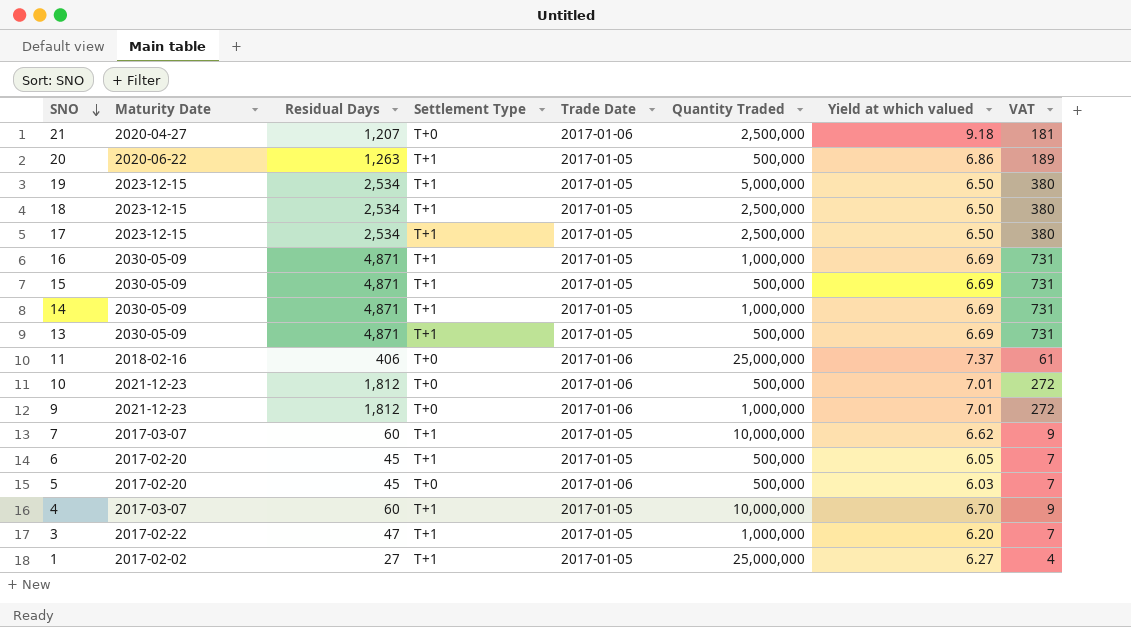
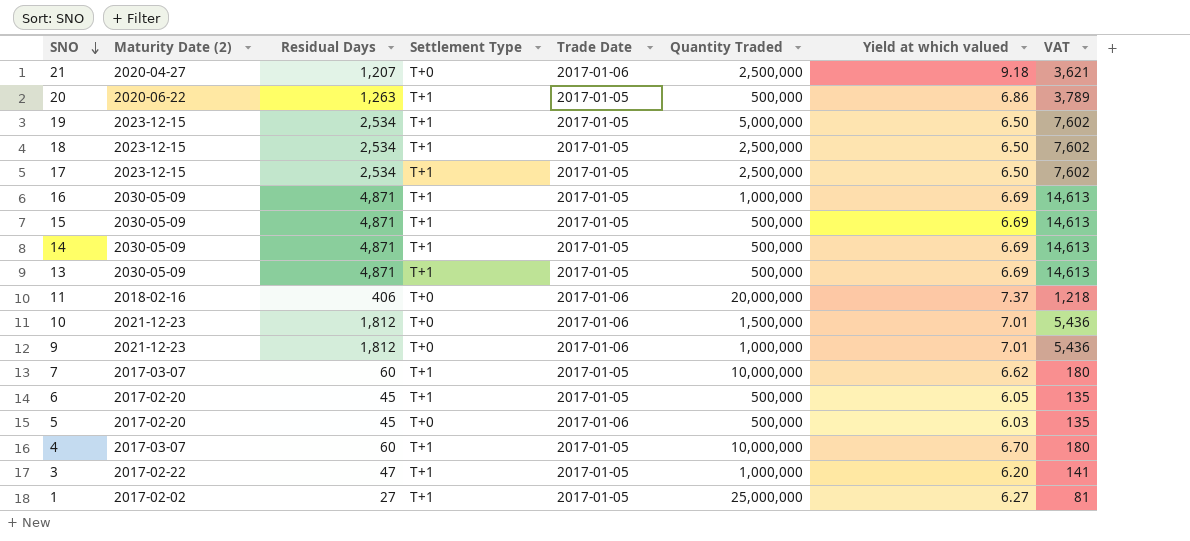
column name: Maturity Date -> Maturity Date (2)
column VAT | formula: [Residual Days] * 0.15 -> [Residual Days] * 3
14 | Quantity Traded: 1,000,000 -> 500,000
11 | Quantity Traded: 25,000,000 -> 20,000,000
10 | Quantity Traded: 500,000 -> 1,500,000

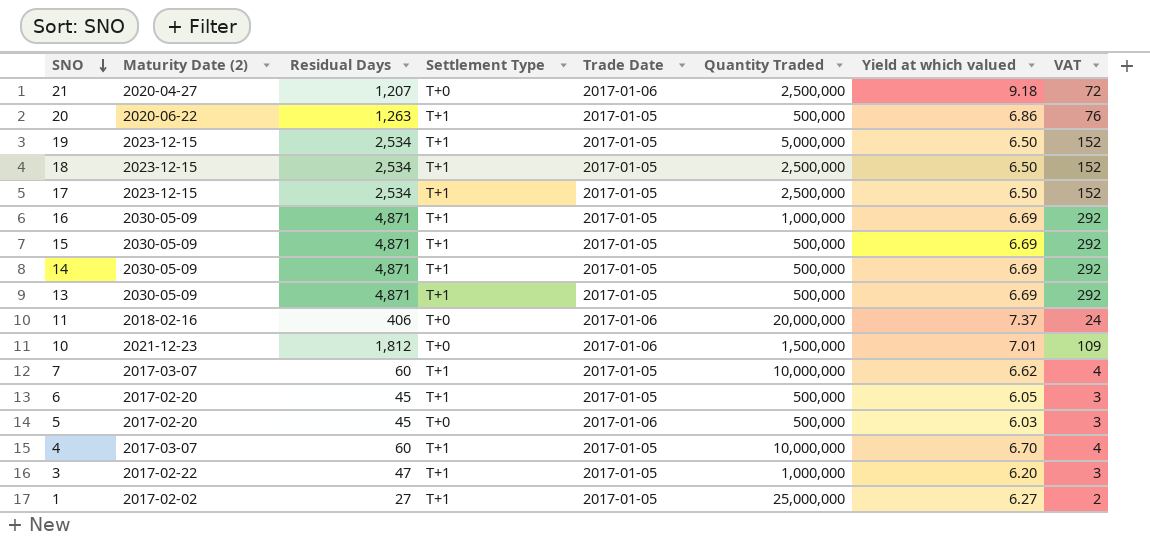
column VAT | formula: [Residual Days] * 3 -> [Residual Days] * 0.06
row 9: 2021-12-23 | 1,812 | T+0 | 2017-01-06 | 1,000,000 | 7.01 | 5,436 -> none

